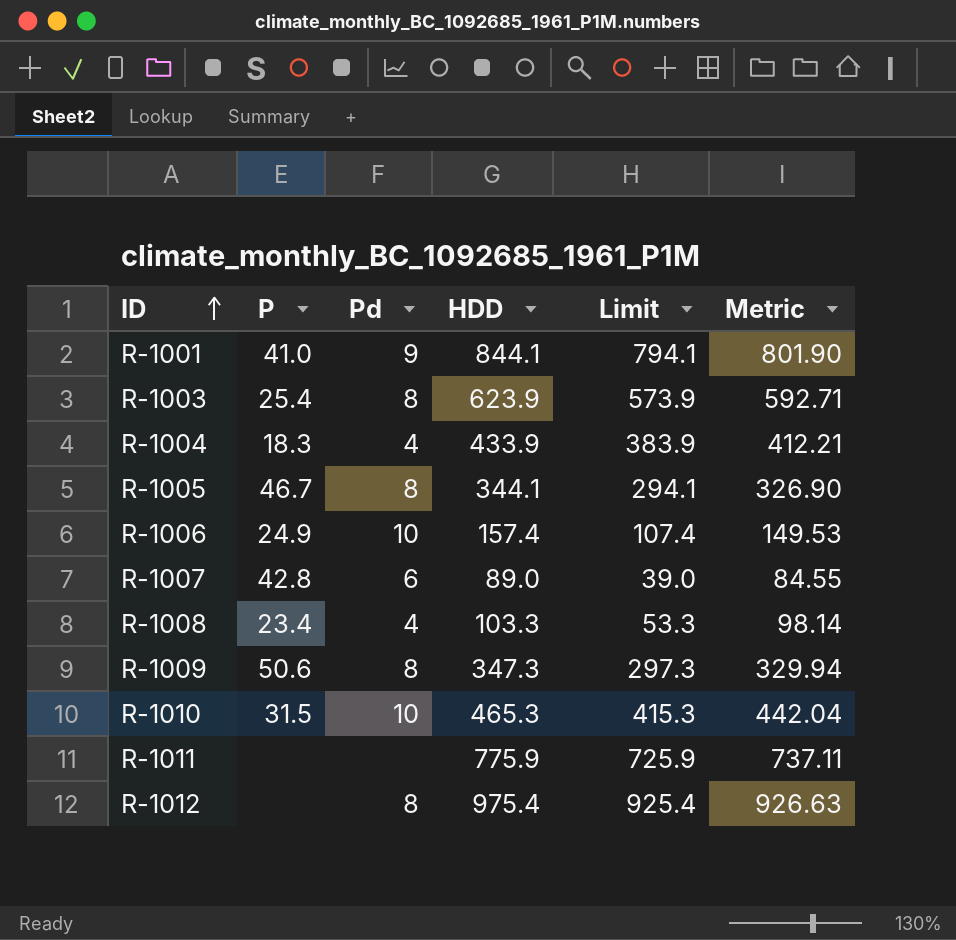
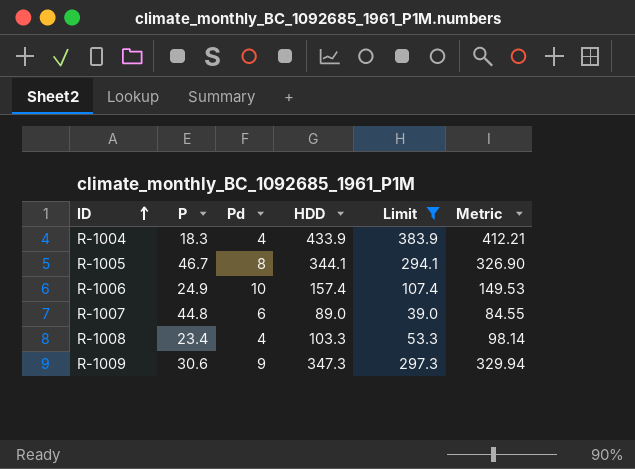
filter: none -> Limit <= 383.9
R-1007 | P: 42.8 -> 44.8
R-1009 | P: 50.6 -> 30.6
R-1009 | Pd: 8 -> 9

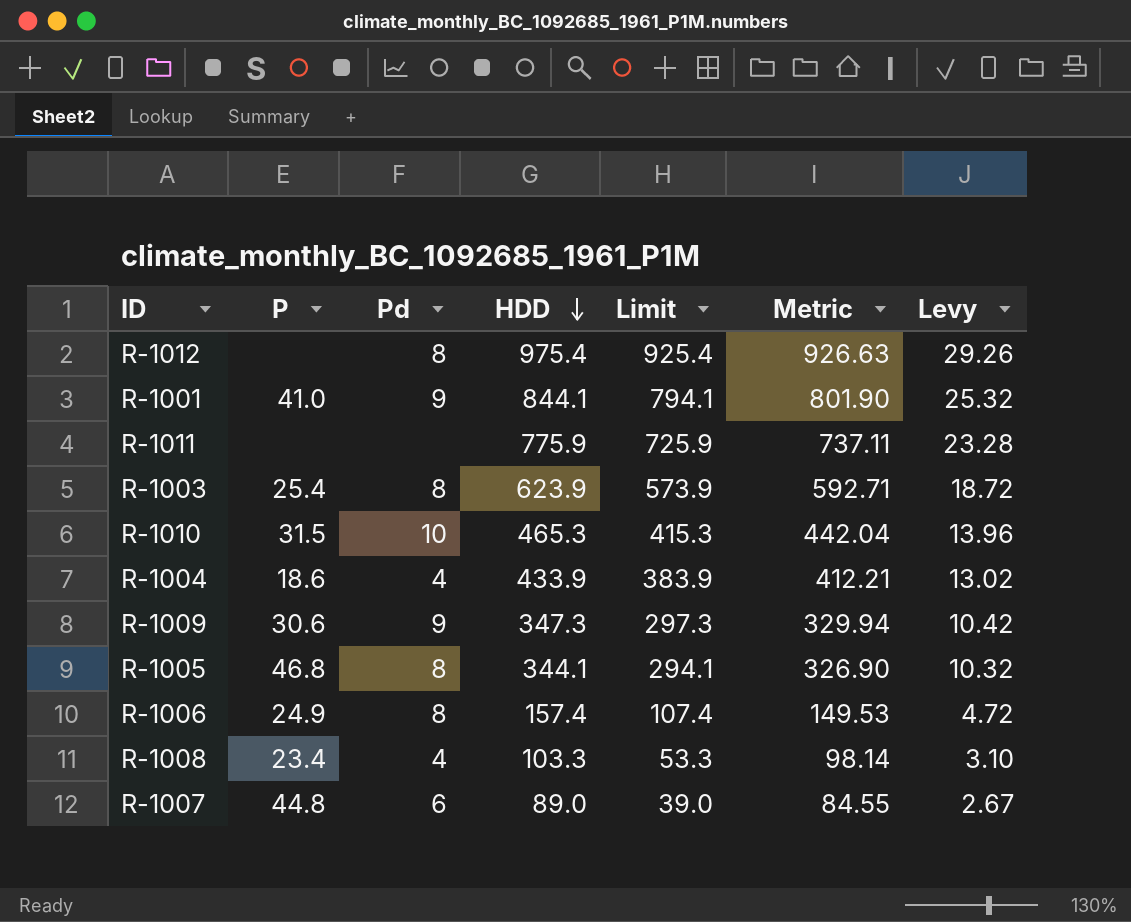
filter: Limit <= 383.9 -> none
row order: ID ascending -> HDD descending
column Levy | formula: none -> [HDD] * 0.03
R-1004 | P: 18.3 -> 18.6
R-1005 | P: 46.7 -> 46.8
R-1006 | Pd: 10 -> 8

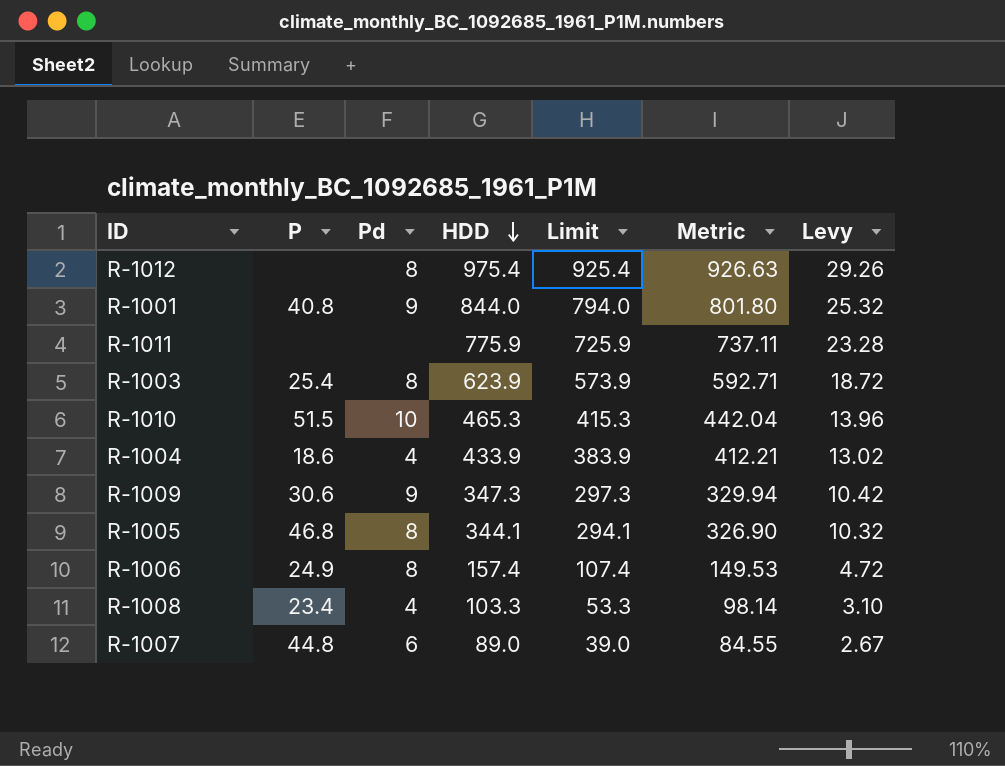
R-1001 | P: 41.0 -> 40.8
R-1001 | HDD: 844.1 -> 844.0
R-1001 | Limit: 794.1 -> 794.0
R-1001 | Metric: 801.90 -> 801.80
R-1010 | P: 31.5 -> 51.5

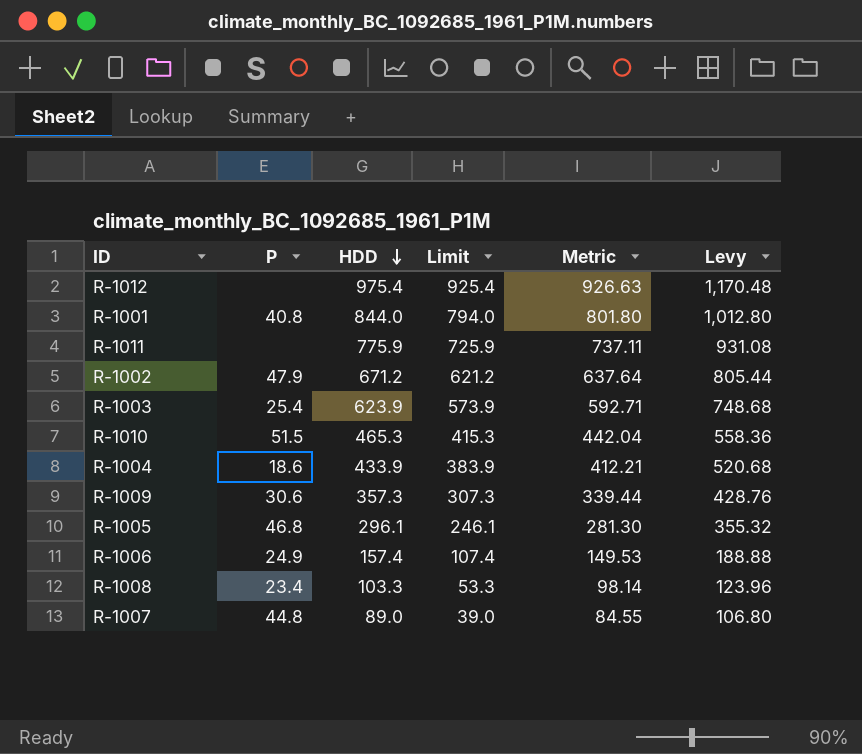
column Pd | position: 3 -> none
column Levy | formula: [HDD] * 0.03 -> [HDD] * 1.2
row R-1002: none -> 47.9 | 671.2 | 621.2 | 637.64 | 805.44
R-1009 | HDD: 347.3 -> 357.3
R-1009 | Limit: 297.3 -> 307.3
R-1009 | Metric: 329.94 -> 339.44
R-1005 | HDD: 344.1 -> 296.1
R-1005 | Limit: 294.1 -> 246.1
R-1005 | Metric: 326.90 -> 281.30

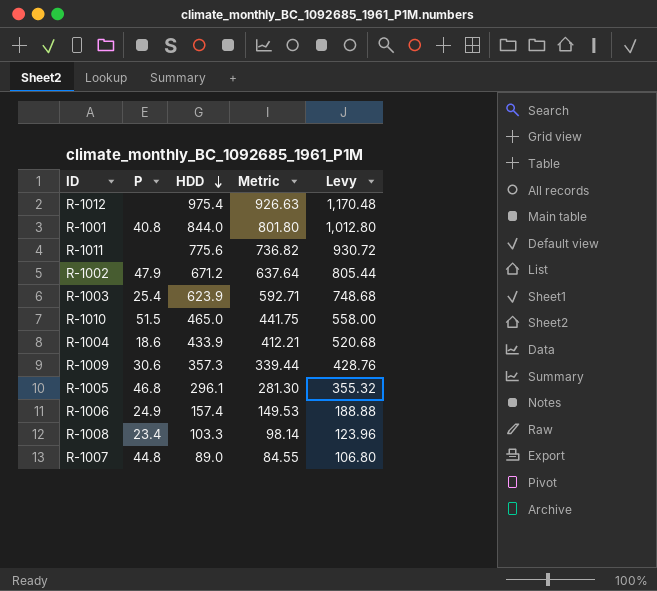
column Limit | formula: [HDD] - 50 -> none
R-1011 | HDD: 775.9 -> 775.6
R-1011 | Metric: 737.11 -> 736.82
R-1011 | Levy: 931.08 -> 930.72
R-1010 | HDD: 465.3 -> 465.0
R-1010 | Metric: 442.04 -> 441.75
R-1010 | Levy: 558.36 -> 558.00

